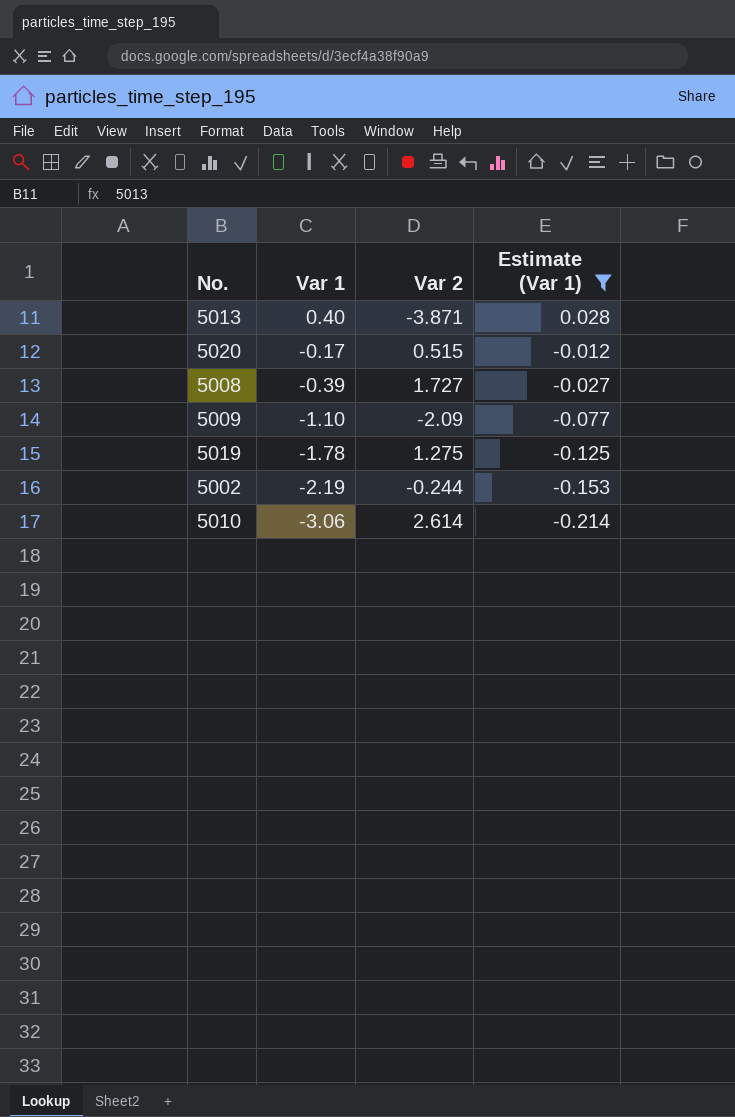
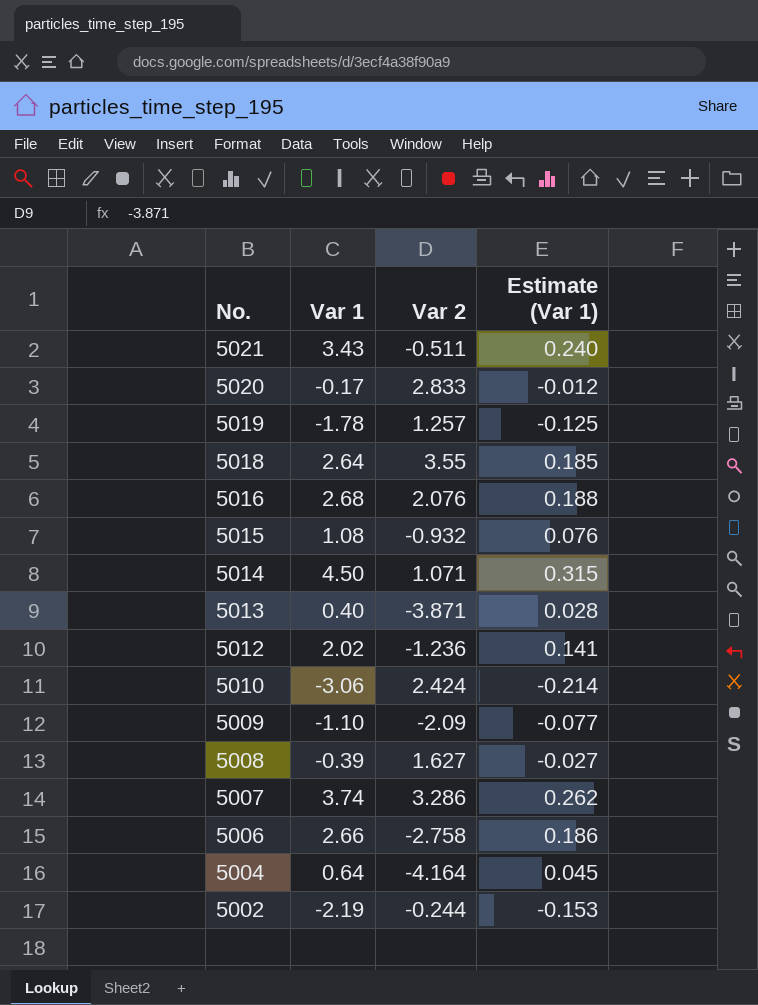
filter: Estimate (Var 1) <= 0.028 -> none
row order: Var 1 descending -> No. descending
5020 | Var 2: 0.515 -> 2.833
5019 | Var 2: 1.275 -> 1.257
5010 | Var 2: 2.614 -> 2.424
5008 | Var 2: 1.727 -> 1.627

